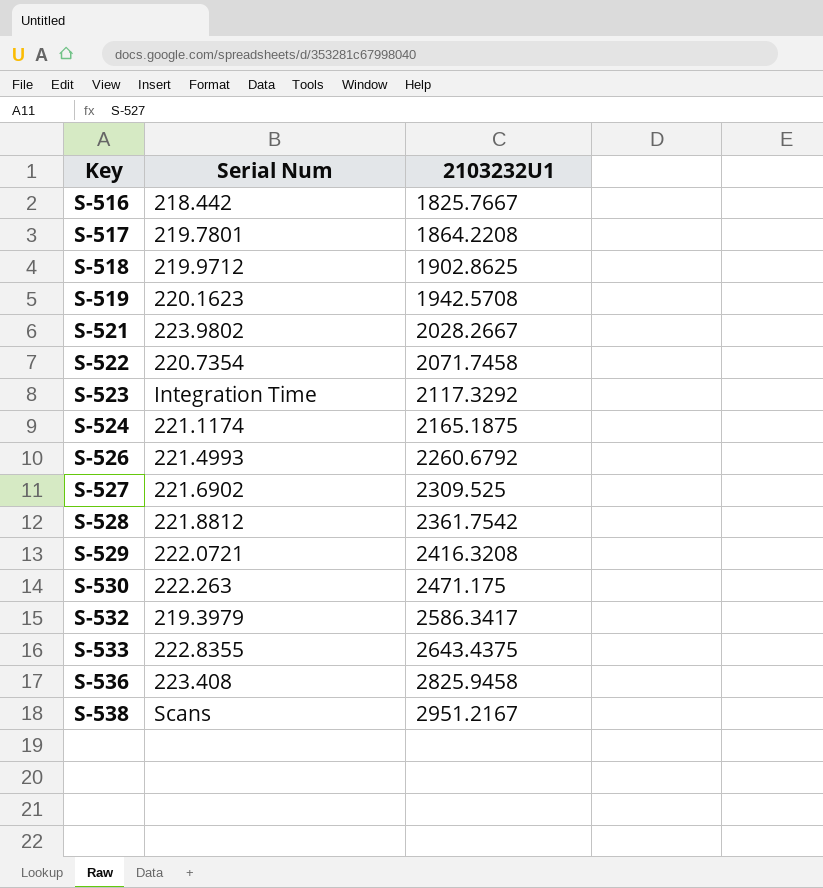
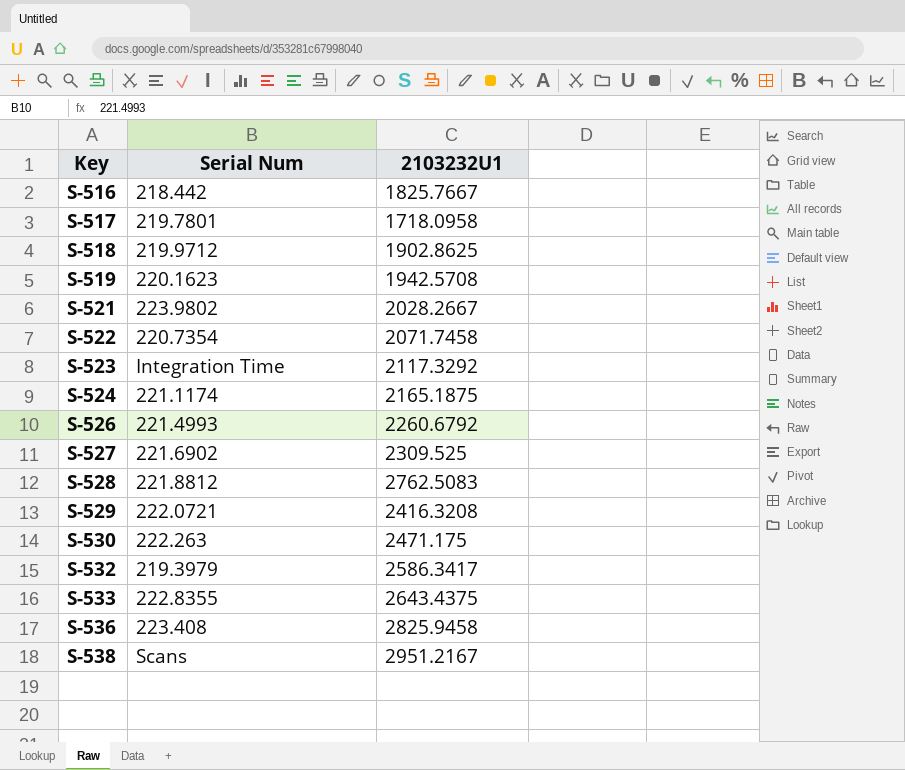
S-517 | 2103232U1: 1864.2208 -> 1718.0958
S-528 | 2103232U1: 2361.7542 -> 2762.5083

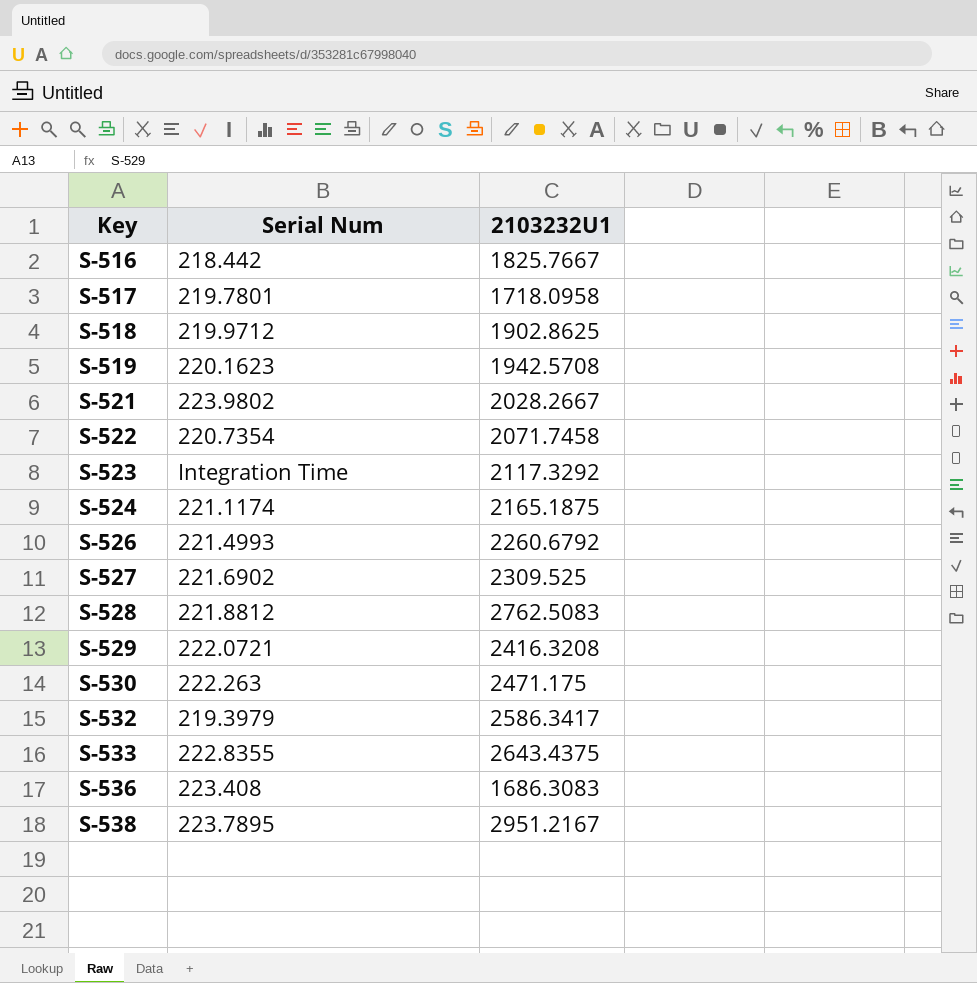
S-536 | 2103232U1: 2825.9458 -> 1686.3083
S-538 | Serial Num: Scans -> 223.7895

